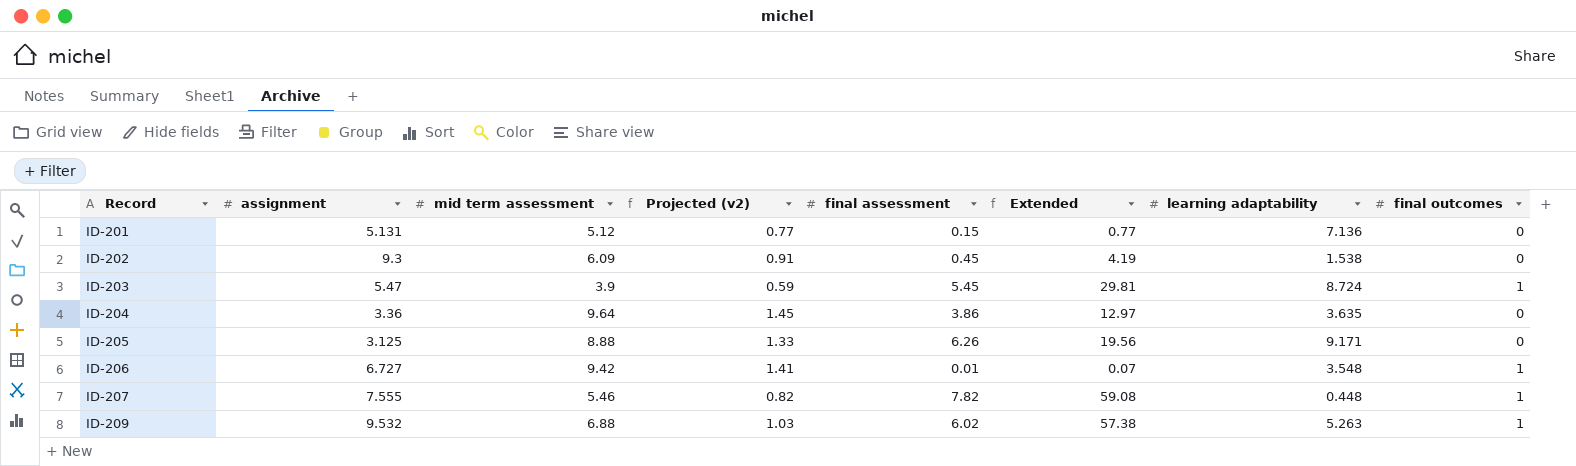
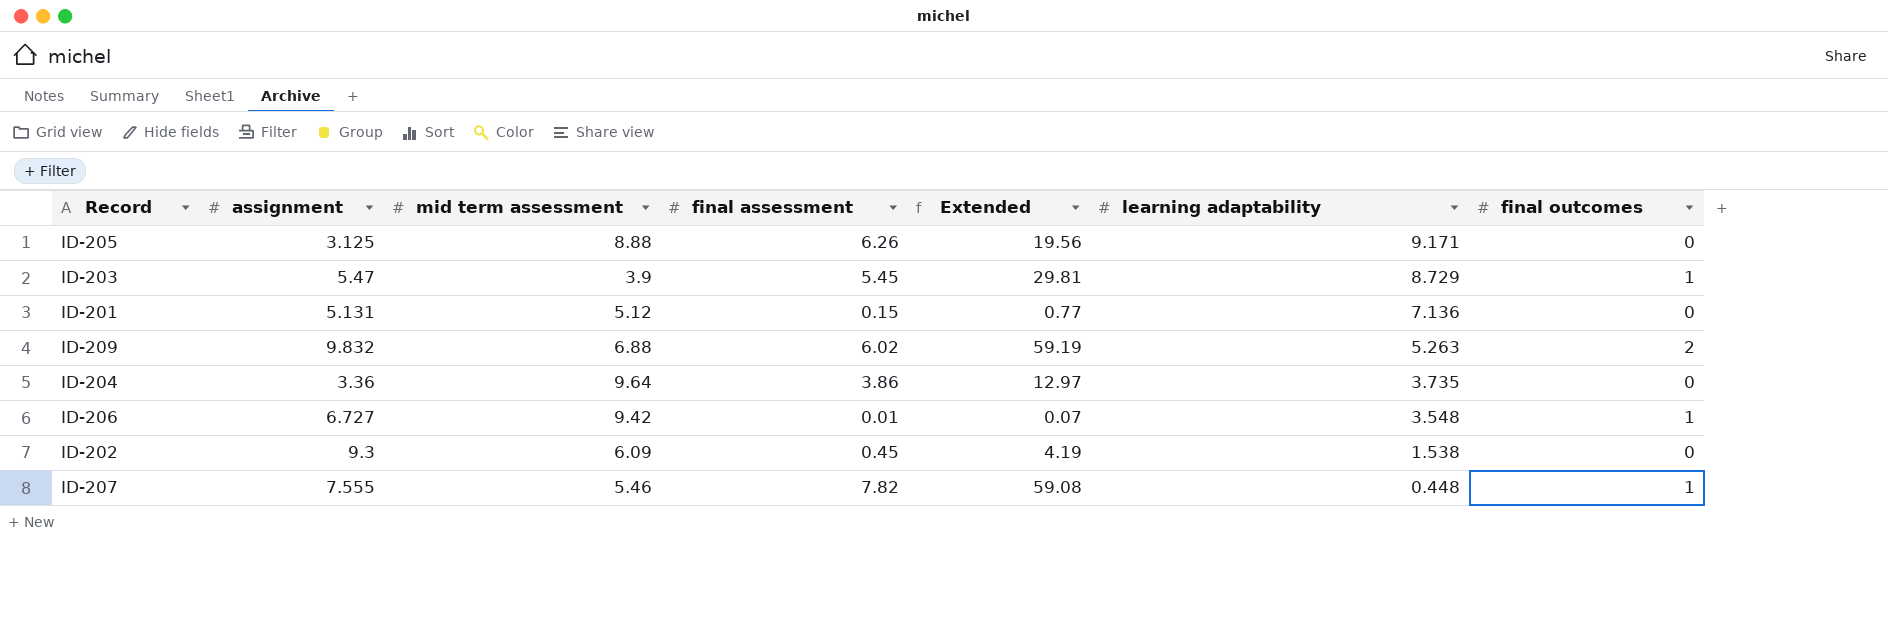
row order: Record ascending -> learning adaptability descending
column Projected (v2) | formula: [mid term assessment] * 0.15 -> none
ID-203 | learning adaptability: 8.724 -> 8.729
ID-209 | assignment: 9.532 -> 9.832
ID-209 | Extended: 57.38 -> 59.19
ID-209 | final outcomes: 1 -> 2
ID-204 | learning adaptability: 3.635 -> 3.735

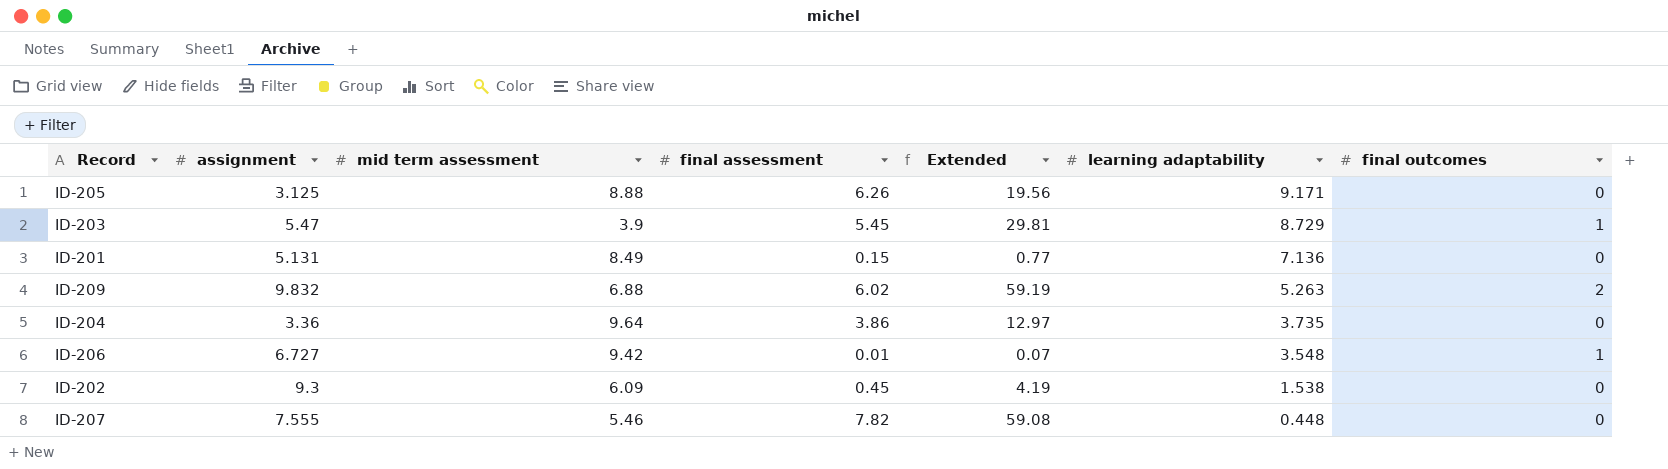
ID-201 | mid term assessment: 5.12 -> 8.49
ID-207 | final outcomes: 1 -> 0

